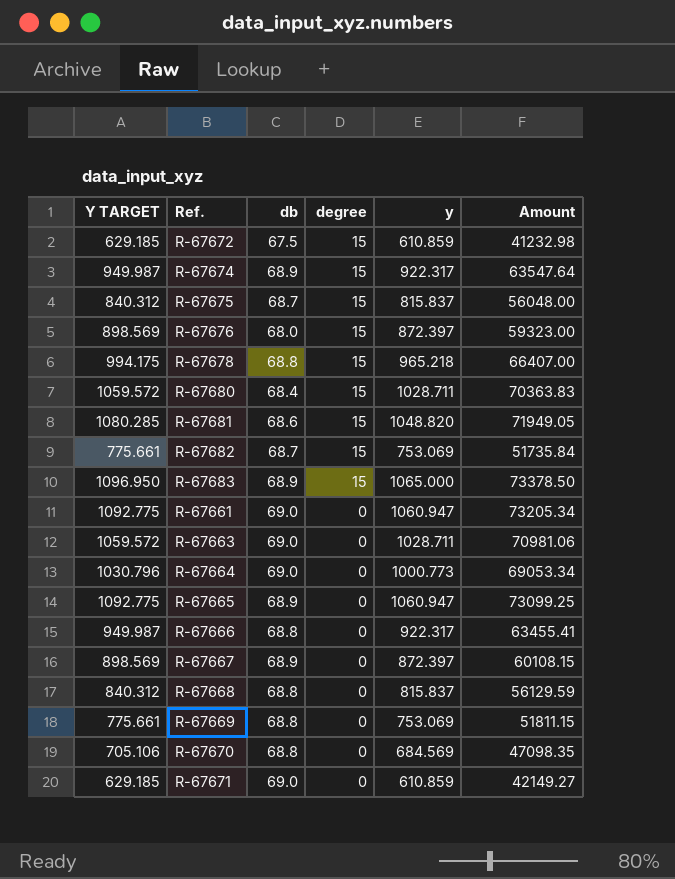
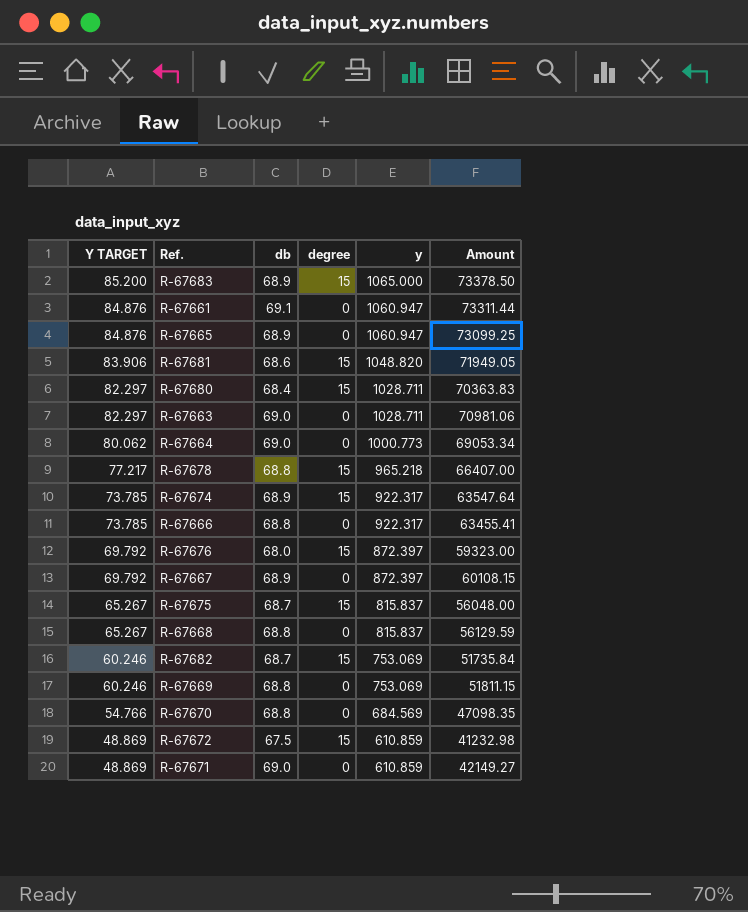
row order: degree descending -> Y TARGET descending
column Y TARGET | formula: [y] * 1.03 -> [y] * 0.08
R-67661 | db: 69.0 -> 69.1
R-67661 | Amount: 73205.34 -> 73311.44

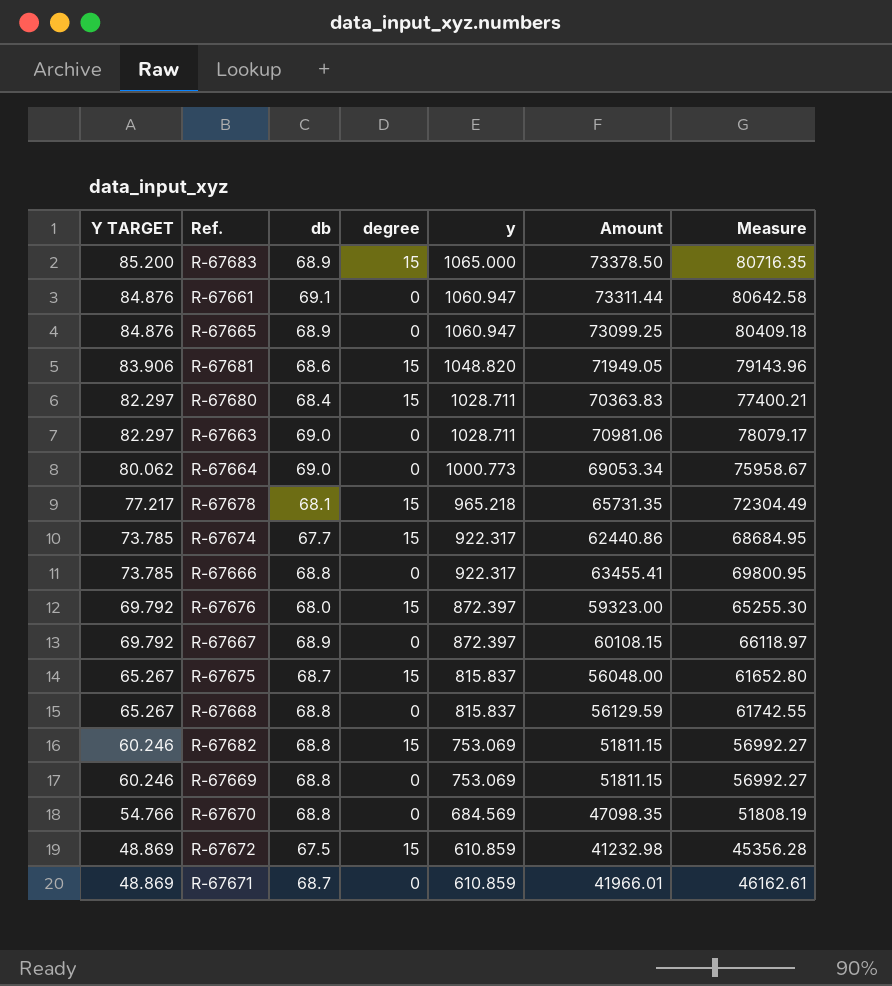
column Measure | formula: none -> [Amount] * 1.1
R-67678 | db: 68.8 -> 68.1
R-67678 | Amount: 66407.00 -> 65731.35
R-67674 | db: 68.9 -> 67.7
R-67674 | Amount: 63547.64 -> 62440.86
R-67682 | db: 68.7 -> 68.8
R-67682 | Amount: 51735.84 -> 51811.15
R-67671 | db: 69.0 -> 68.7
R-67671 | Amount: 42149.27 -> 41966.01

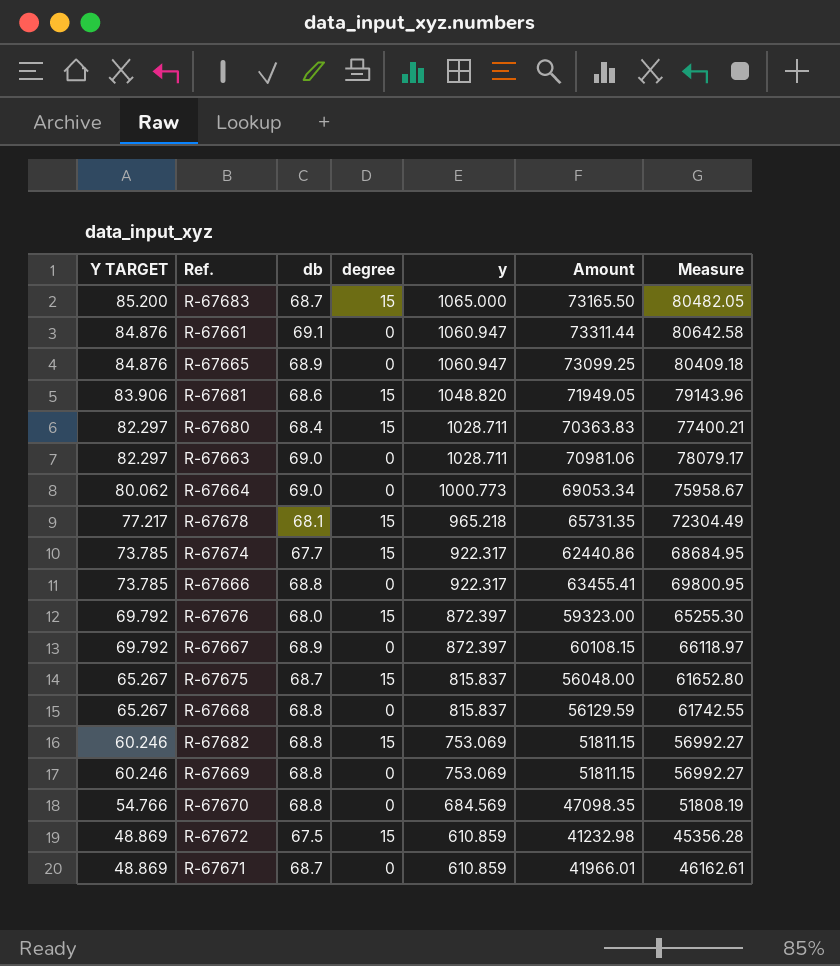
R-67683 | db: 68.9 -> 68.7
R-67683 | Amount: 73378.50 -> 73165.50
R-67683 | Measure: 80716.35 -> 80482.05

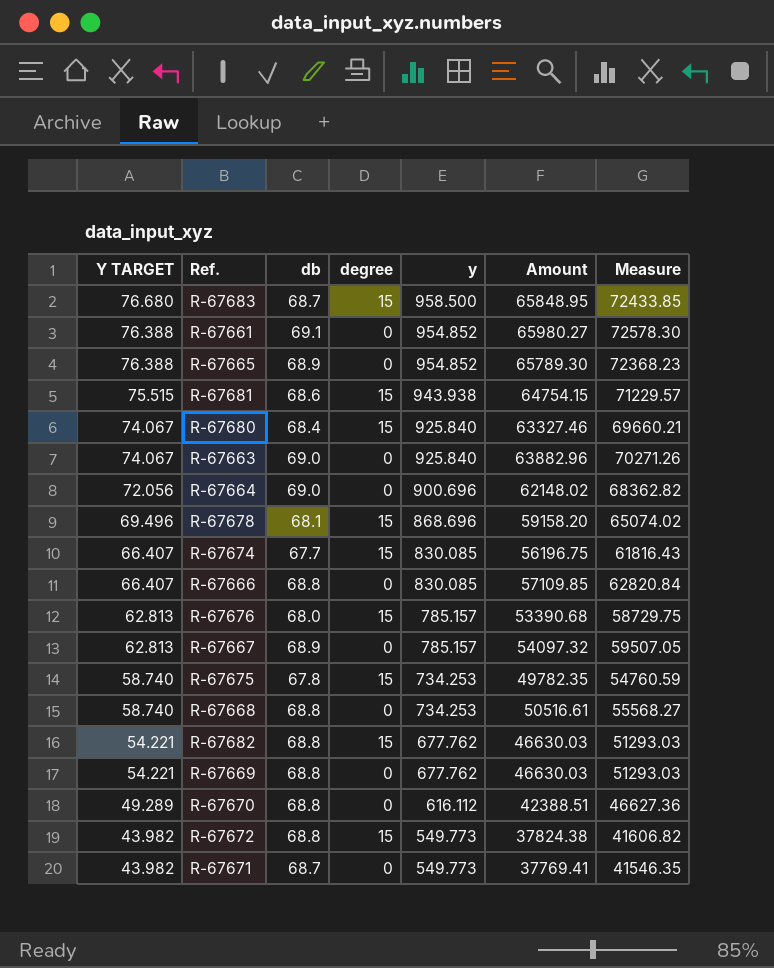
R-67683 | Y TARGET: 85.200 -> 76.680
R-67683 | y: 1065.000 -> 958.500
R-67683 | Amount: 73165.50 -> 65848.95
R-67683 | Measure: 80482.05 -> 72433.85
R-67661 | Y TARGET: 84.876 -> 76.388
R-67661 | y: 1060.947 -> 954.852
R-67661 | Amount: 73311.44 -> 65980.27
R-67661 | Measure: 80642.58 -> 72578.30
R-67665 | Y TARGET: 84.876 -> 76.388
R-67665 | y: 1060.947 -> 954.852
R-67665 | Amount: 73099.25 -> 65789.30
R-67665 | Measure: 80409.18 -> 72368.23
R-67681 | Y TARGET: 83.906 -> 75.515
R-67681 | y: 1048.820 -> 943.938
R-67681 | Amount: 71949.05 -> 64754.15
R-67681 | Measure: 79143.96 -> 71229.57
R-67680 | Y TARGET: 82.297 -> 74.067
R-67680 | y: 1028.711 -> 925.840
R-67680 | Amount: 70363.83 -> 63327.46
R-67680 | Measure: 77400.21 -> 69660.21
R-67663 | Y TARGET: 82.297 -> 74.067
R-67663 | y: 1028.711 -> 925.840
R-67663 | Amount: 70981.06 -> 63882.96
R-67663 | Measure: 78079.17 -> 70271.26
R-67664 | Y TARGET: 80.062 -> 72.056
R-67664 | y: 1000.773 -> 900.696
R-67664 | Amount: 69053.34 -> 62148.02
R-67664 | Measure: 75958.67 -> 68362.82
R-67678 | Y TARGET: 77.217 -> 69.496
R-67678 | y: 965.218 -> 868.696
R-67678 | Amount: 65731.35 -> 59158.20
R-67678 | Measure: 72304.49 -> 65074.02
R-67674 | Y TARGET: 73.785 -> 66.407
R-67674 | y: 922.317 -> 830.085
R-67674 | Amount: 62440.86 -> 56196.75
R-67674 | Measure: 68684.95 -> 61816.43
R-67666 | Y TARGET: 73.785 -> 66.407
R-67666 | y: 922.317 -> 830.085
R-67666 | Amount: 63455.41 -> 57109.85
R-67666 | Measure: 69800.95 -> 62820.84
R-67676 | Y TARGET: 69.792 -> 62.813
R-67676 | y: 872.397 -> 785.157
R-67676 | Amount: 59323.00 -> 53390.68
R-67676 | Measure: 65255.30 -> 58729.75
R-67667 | Y TARGET: 69.792 -> 62.813
R-67667 | y: 872.397 -> 785.157
R-67667 | Amount: 60108.15 -> 54097.32
R-67667 | Measure: 66118.97 -> 59507.05
R-67675 | Y TARGET: 65.267 -> 58.740
R-67675 | db: 68.7 -> 67.8
R-67675 | y: 815.837 -> 734.253
R-67675 | Amount: 56048.00 -> 49782.35
R-67675 | Measure: 61652.80 -> 54760.59
R-67668 | Y TARGET: 65.267 -> 58.740
R-67668 | y: 815.837 -> 734.253
R-67668 | Amount: 56129.59 -> 50516.61
R-67668 | Measure: 61742.55 -> 55568.27
R-67682 | Y TARGET: 60.246 -> 54.221
R-67682 | y: 753.069 -> 677.762
R-67682 | Amount: 51811.15 -> 46630.03
R-67682 | Measure: 56992.27 -> 51293.03
R-67669 | Y TARGET: 60.246 -> 54.221
R-67669 | y: 753.069 -> 677.762
R-67669 | Amount: 51811.15 -> 46630.03
R-67669 | Measure: 56992.27 -> 51293.03
R-67670 | Y TARGET: 54.766 -> 49.289
R-67670 | y: 684.569 -> 616.112
R-67670 | Amount: 47098.35 -> 42388.51
R-67670 | Measure: 51808.19 -> 46627.36
R-67672 | Y TARGET: 48.869 -> 43.982
R-67672 | db: 67.5 -> 68.8
R-67672 | y: 610.859 -> 549.773
R-67672 | Amount: 41232.98 -> 37824.38
R-67672 | Measure: 45356.28 -> 41606.82
R-67671 | Y TARGET: 48.869 -> 43.982
R-67671 | y: 610.859 -> 549.773
R-67671 | Amount: 41966.01 -> 37769.41
R-67671 | Measure: 46162.61 -> 41546.35

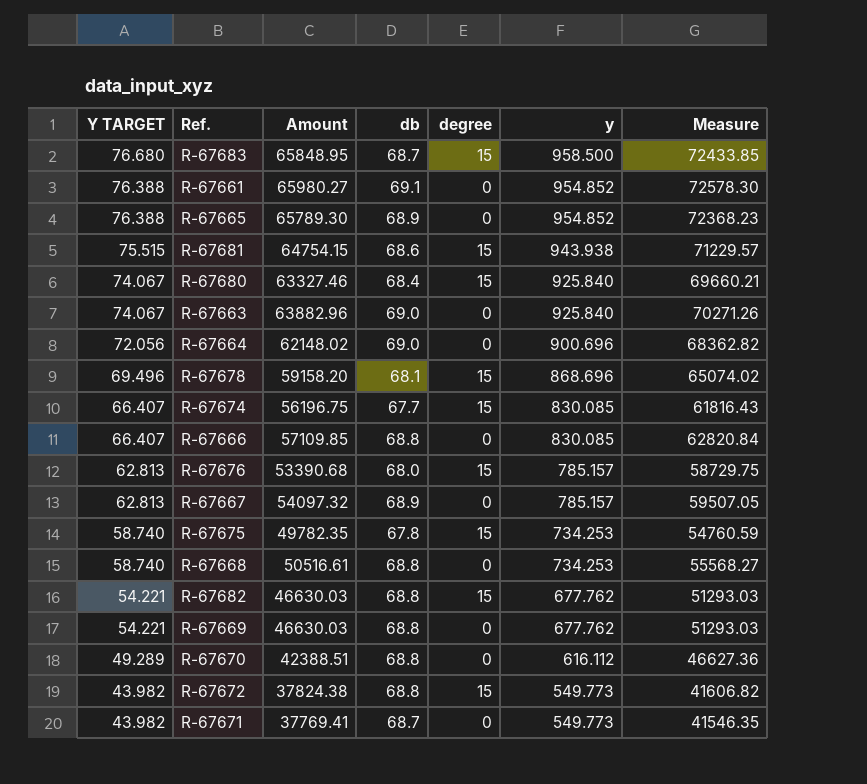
column Amount | position: 6 -> 3

